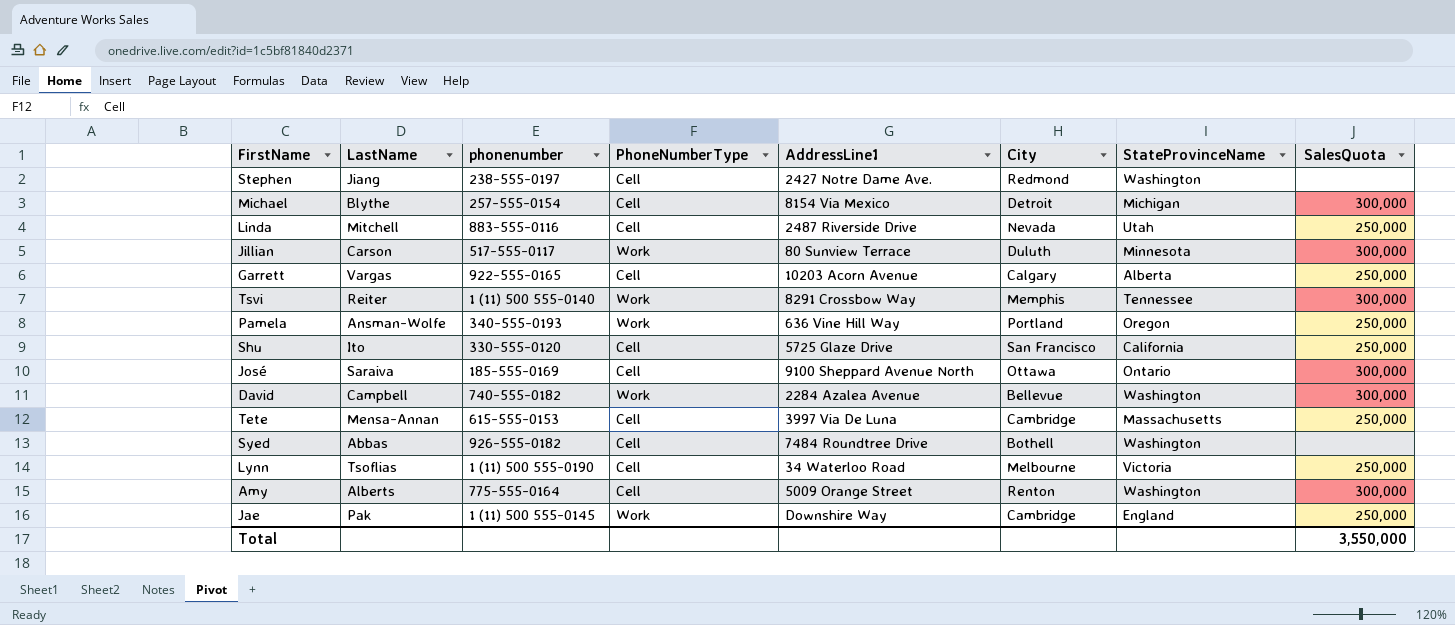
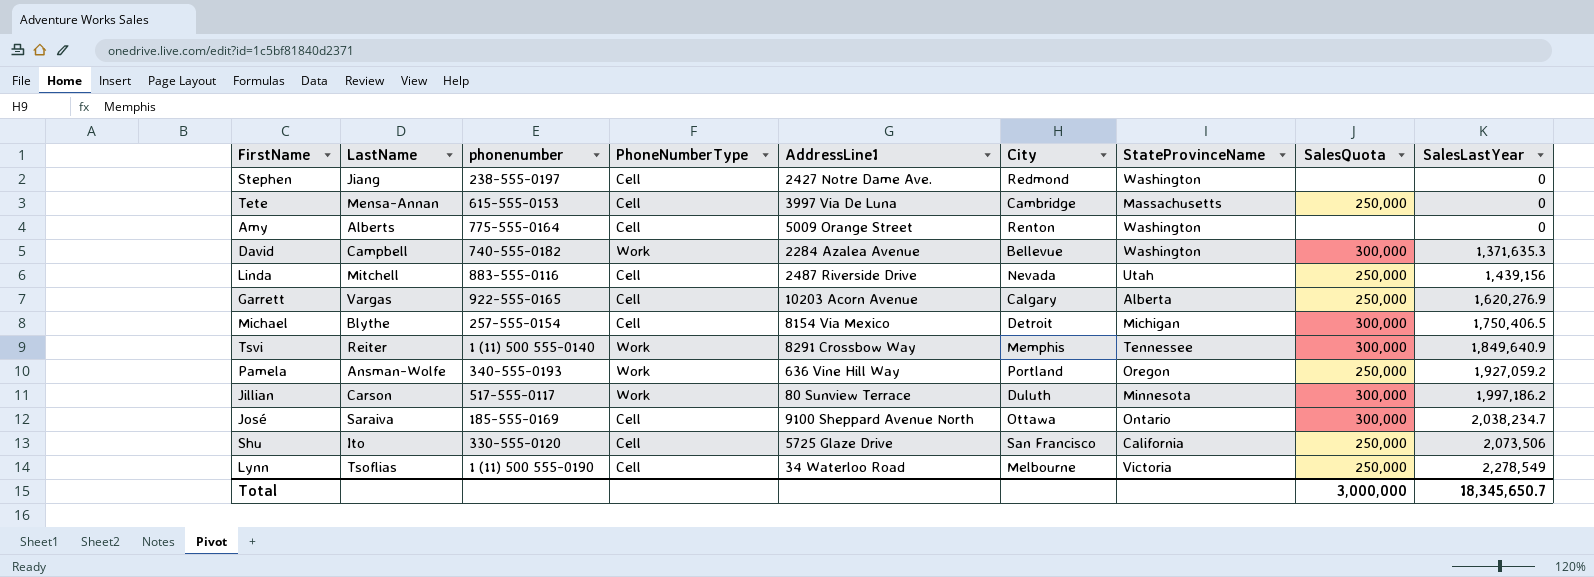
row order: none -> SalesLastYear ascending
column SalesLastYear | position: none -> 9
row Syed: Abbas | 926-555-0182 | Cell | 7484 Roundtree Drive | Bothell | Washington | none -> none
row Jae: Pak | 1 (11) 500 555-0145 | Work | Downshire Way | Cambridge | England | 250,000 -> none
Amy | SalesQuota: 300,000 -> none
Total | SalesQuota: 3,550,000 -> 3,000,000

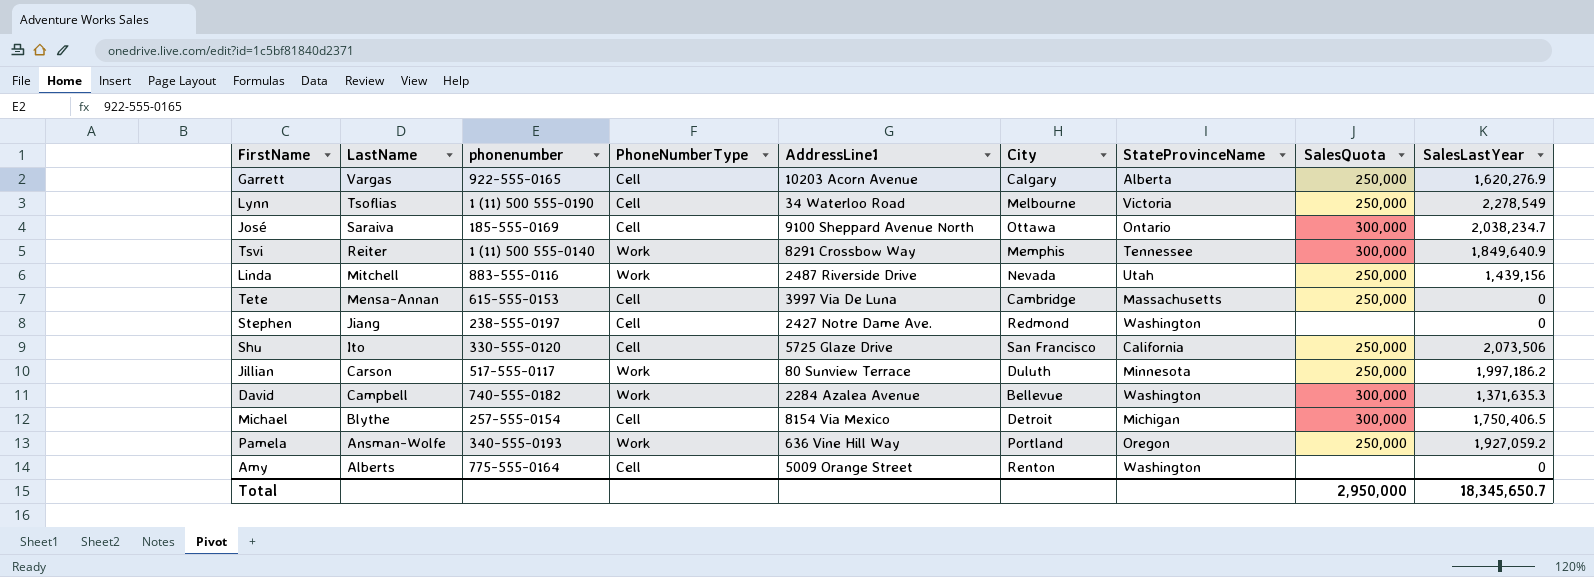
row order: SalesLastYear ascending -> LastName descending
Linda | PhoneNumberType: Cell -> Work
Jillian | SalesQuota: 300,000 -> 250,000
Total | SalesQuota: 3,000,000 -> 2,950,000

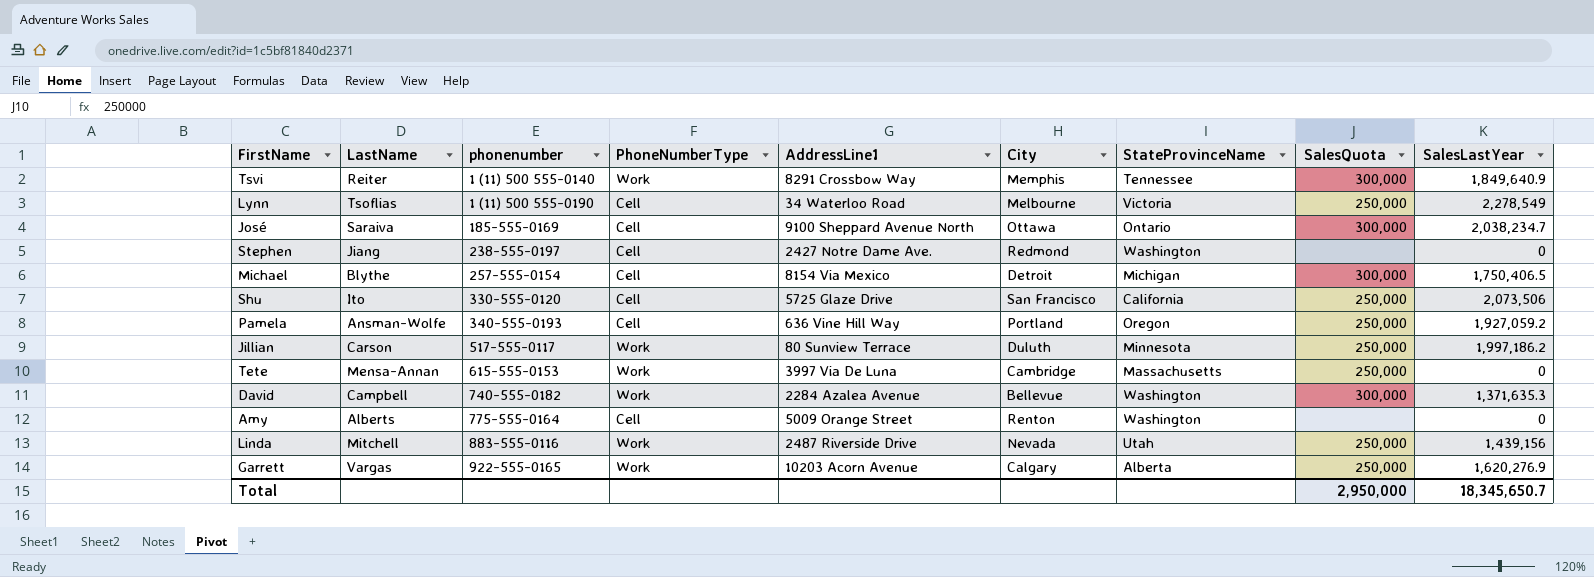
row order: LastName descending -> phonenumber ascending
Pamela | PhoneNumberType: Work -> Cell
Tete | PhoneNumberType: Cell -> Work
Garrett | PhoneNumberType: Cell -> Work

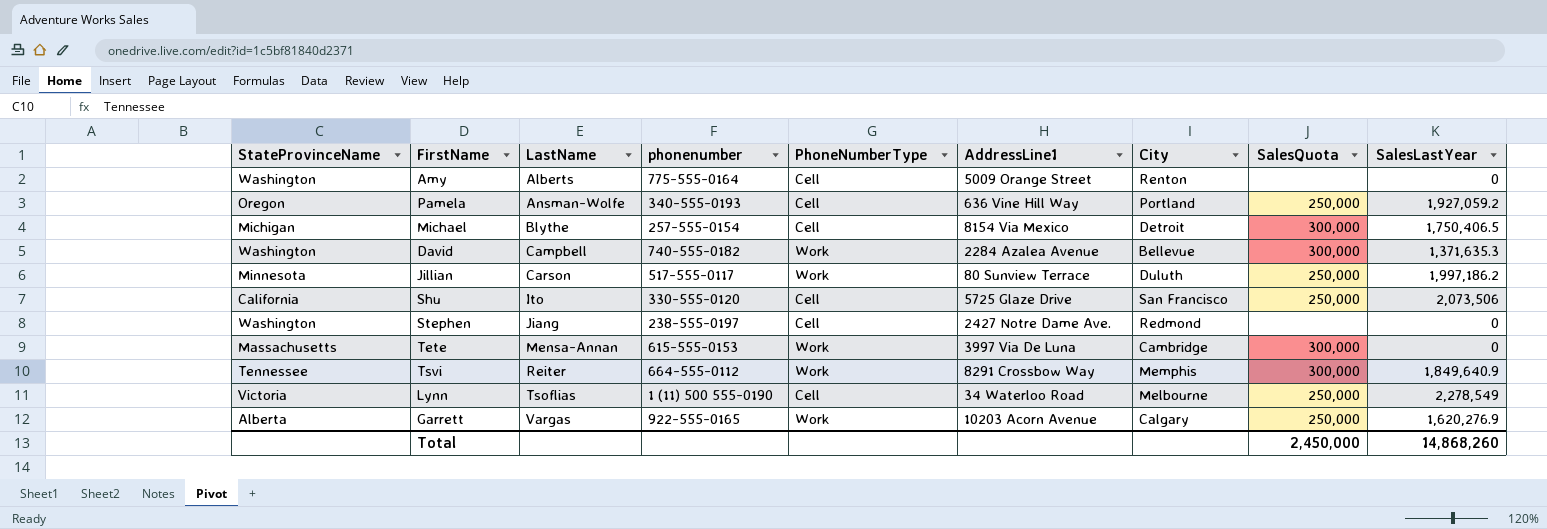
row order: phonenumber ascending -> LastName ascending
column StateProvinceName | position: 7 -> 1
row José: Saraiva | 185-555-0169 | Cell | 9100 Sheppard Avenue North | Ottawa | Ontario | 300,000 | 2,038,234.7 -> none
row Linda: Mitchell | 883-555-0116 | Work | 2487 Riverside Drive | Nevada | Utah | 250,000 | 1,439,156 -> none
Tete | SalesQuota: 250,000 -> 300,000
Tsvi | phonenumber: 1 (11) 500 555-0140 -> 664-555-0112
Total | SalesQuota: 2,950,000 -> 2,450,000
Total | SalesLastYear: 18,345,650.7 -> 14,868,260

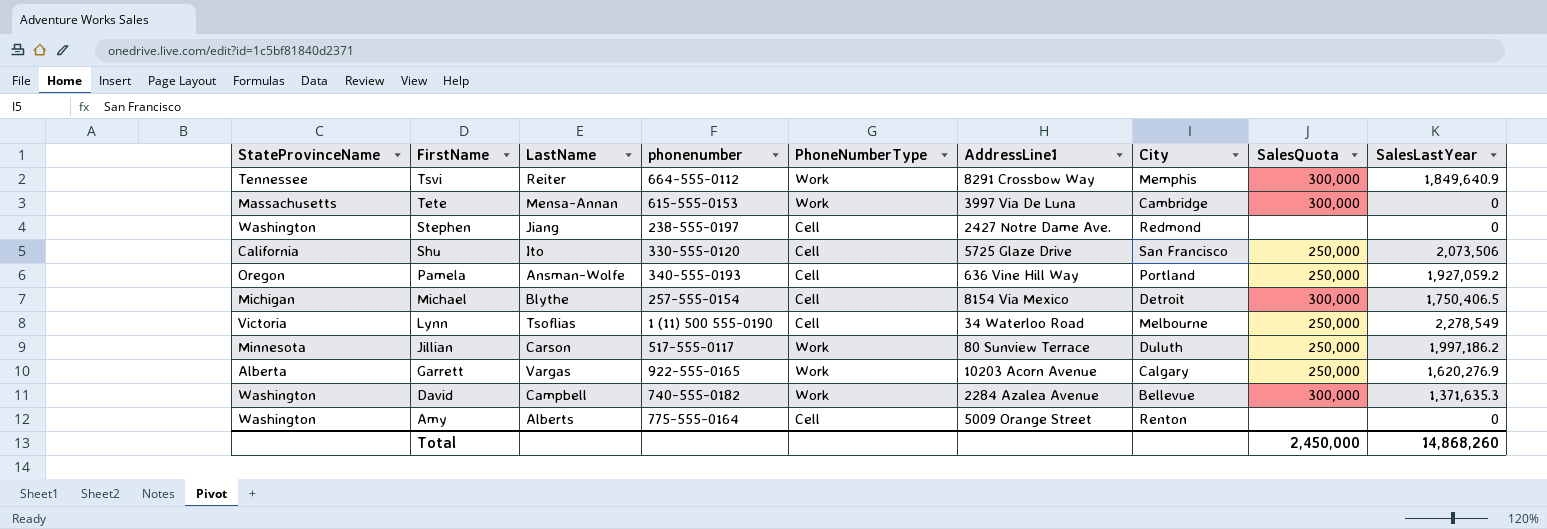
row order: LastName ascending -> FirstName descending

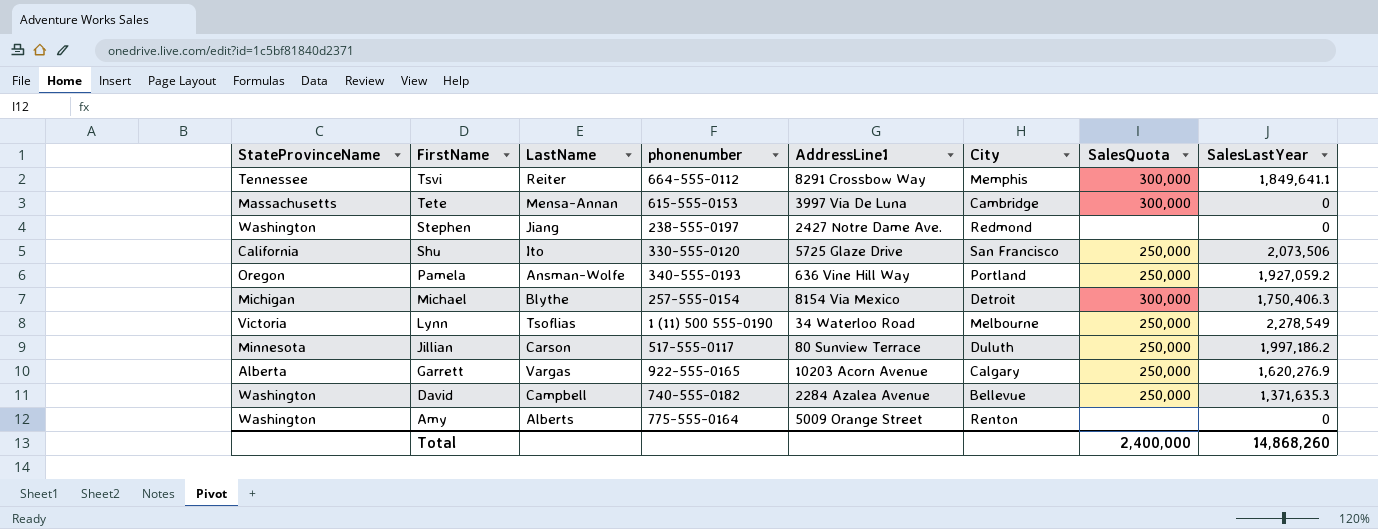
column PhoneNumberType | position: 5 -> none
Tsvi | SalesLastYear: 1,849,640.9 -> 1,849,641.1
Michael | SalesLastYear: 1,750,406.5 -> 1,750,406.3
David | SalesQuota: 300,000 -> 250,000
Total | SalesQuota: 2,450,000 -> 2,400,000

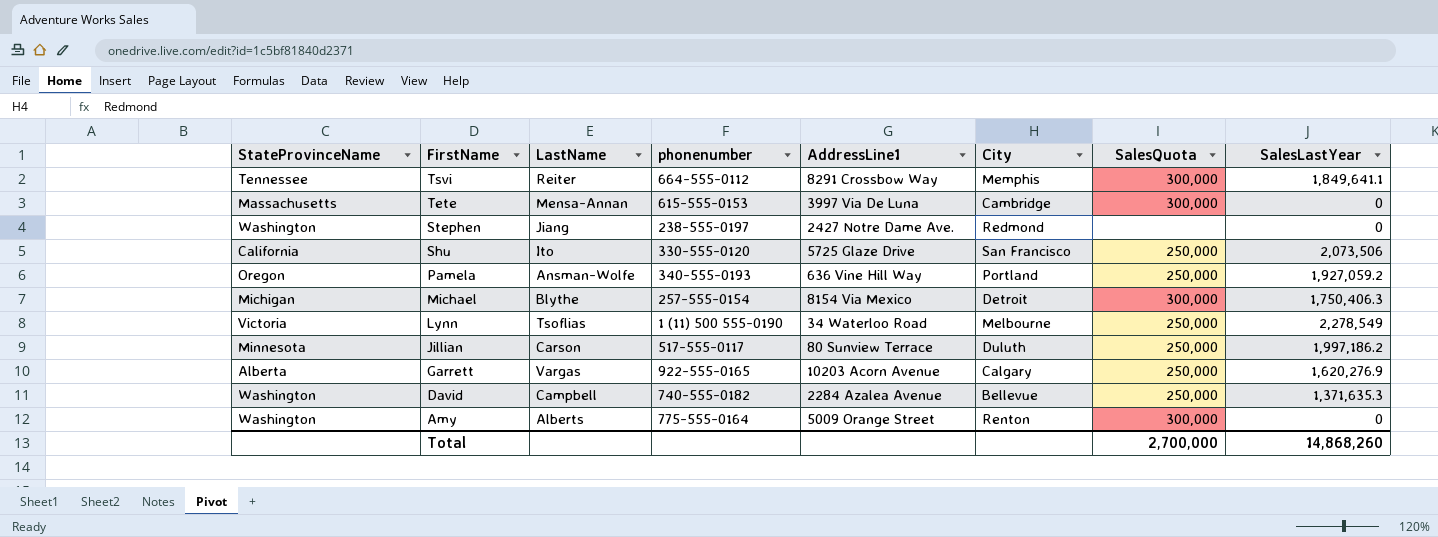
Amy | SalesQuota: none -> 300,000
Total | SalesQuota: 2,400,000 -> 2,700,000

